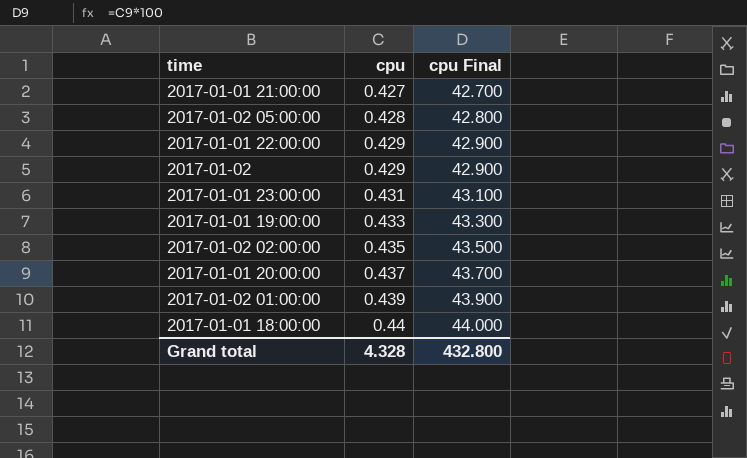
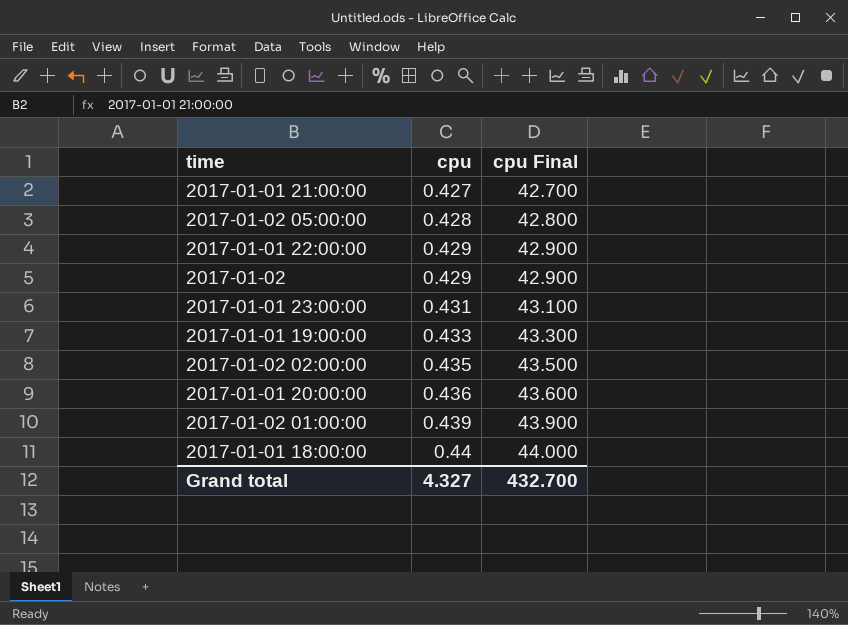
2017-01-01 20:00:00 | cpu: 0.437 -> 0.436
2017-01-01 20:00:00 | cpu Final: 43.700 -> 43.600
Grand total | cpu: 4.328 -> 4.327
Grand total | cpu Final: 432.800 -> 432.700

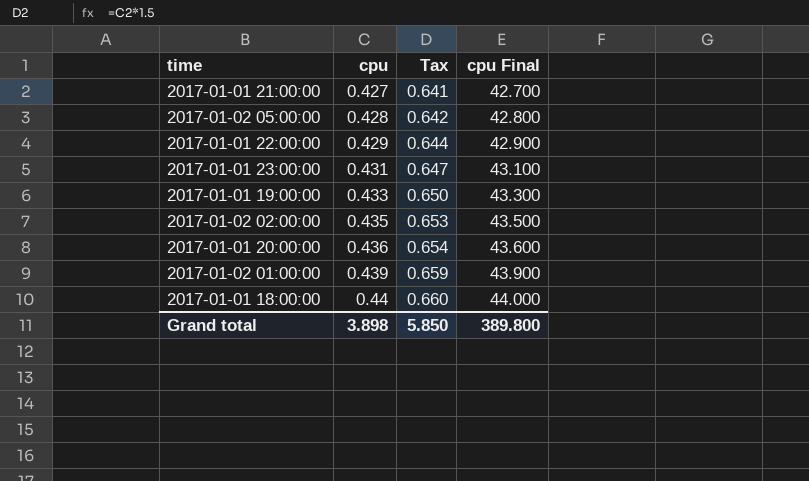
column Tax | formula: none -> [cpu] * 1.5
row 2017-01-02: 0.429 | 42.900 -> none
Grand total | cpu: 4.327 -> 3.898
Grand total | cpu Final: 432.700 -> 389.800

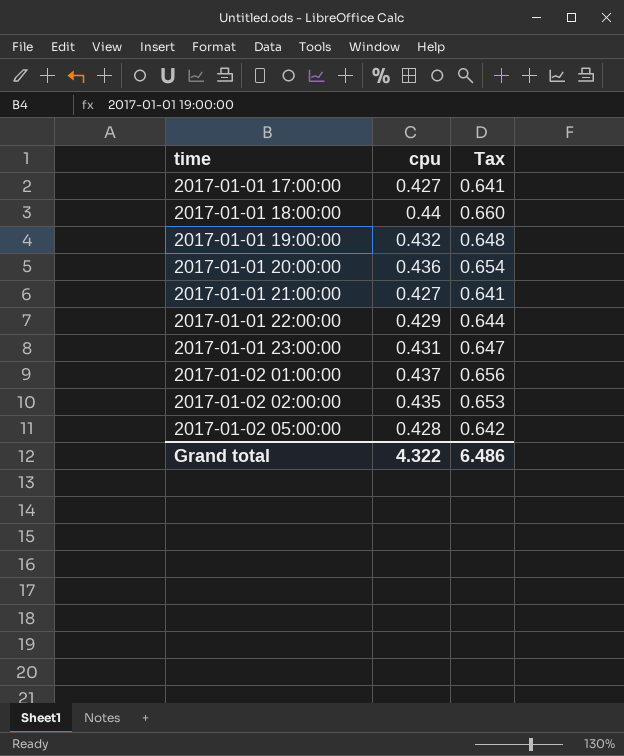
row order: cpu ascending -> time ascending
column cpu Final | formula: [cpu] * 100 -> none
row 2017-01-01 17:00:00: none -> 0.427 | 0.641
2017-01-01 19:00:00 | cpu: 0.433 -> 0.432
2017-01-01 19:00:00 | Tax: 0.650 -> 0.648
2017-01-02 01:00:00 | cpu: 0.439 -> 0.437
2017-01-02 01:00:00 | Tax: 0.659 -> 0.656
Grand total | cpu: 3.898 -> 4.322
Grand total | Tax: 5.850 -> 6.486

